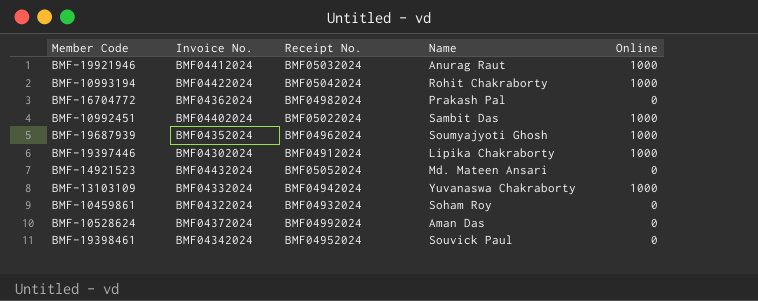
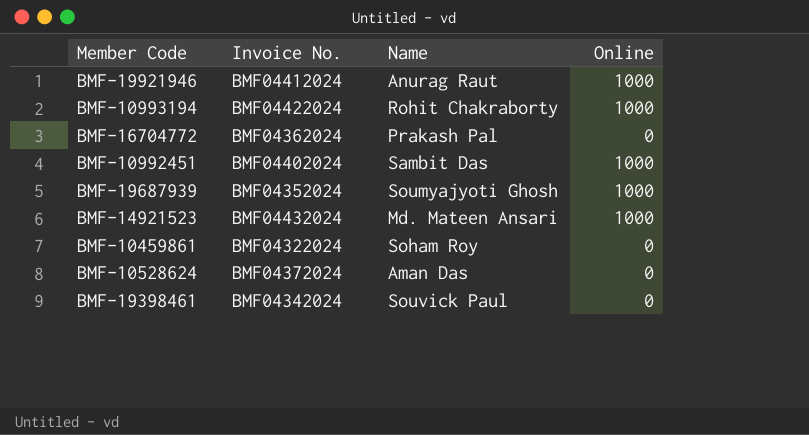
column Receipt No. | position: 3 -> none
row BMF-19397446: BMF04302024 | BMF04912024 | Lipika Chakraborty | 1000 -> none
row BMF-13103109: BMF04332024 | BMF04942024 | Yuvanaswa Chakraborty | 1000 -> none
BMF-14921523 | Online: 0 -> 1000

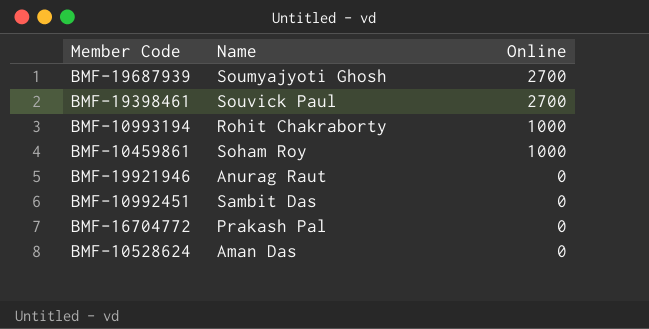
row order: none -> Online descending
column Invoice No. | position: 2 -> none
row BMF-14921523: BMF04432024 | Md. Mateen Ansari | 1000 -> none
BMF-19687939 | Online: 1000 -> 2700
BMF-19398461 | Online: 0 -> 2700
BMF-10459861 | Online: 0 -> 1000
BMF-19921946 | Online: 1000 -> 0
BMF-10992451 | Online: 1000 -> 0

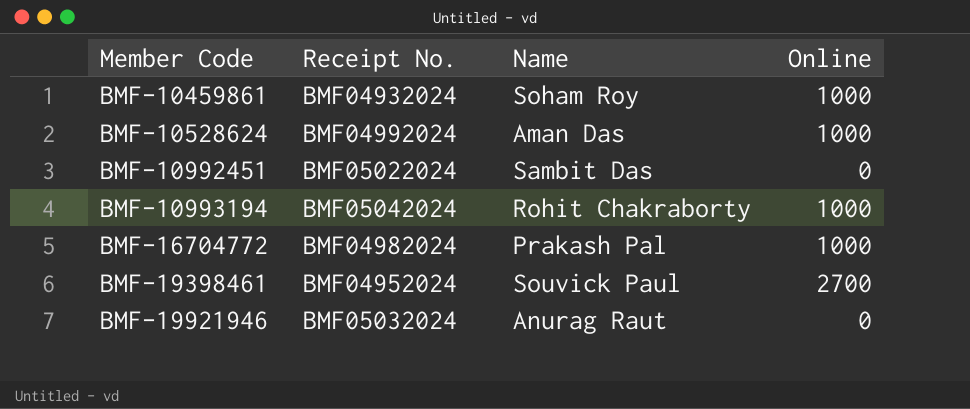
row order: Online descending -> Member Code ascending
column Receipt No. | position: none -> 2
row BMF-19687939: Soumyajyoti Ghosh | 2700 -> none
BMF-10528624 | Online: 0 -> 1000
BMF-16704772 | Online: 0 -> 1000

